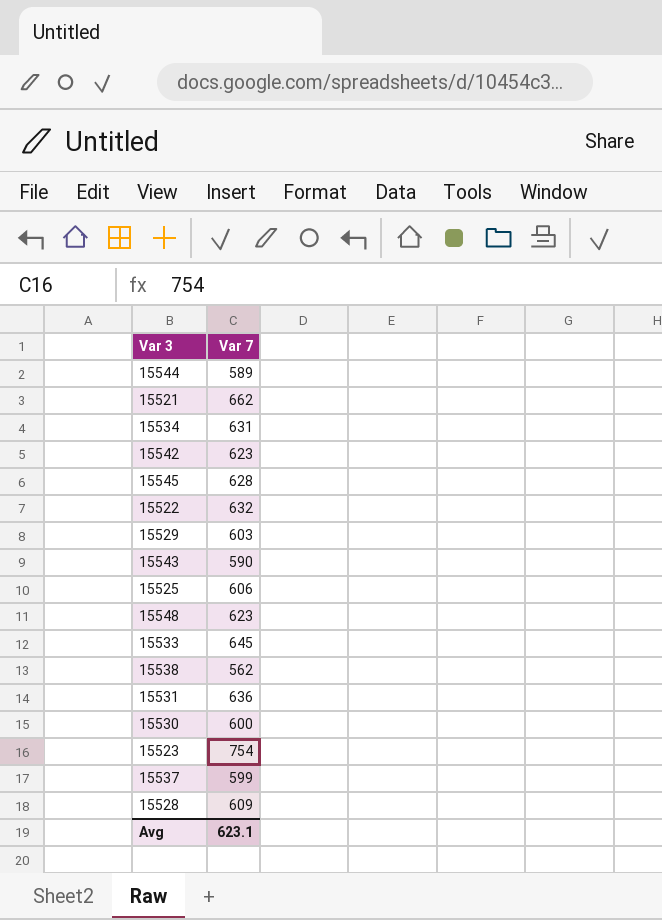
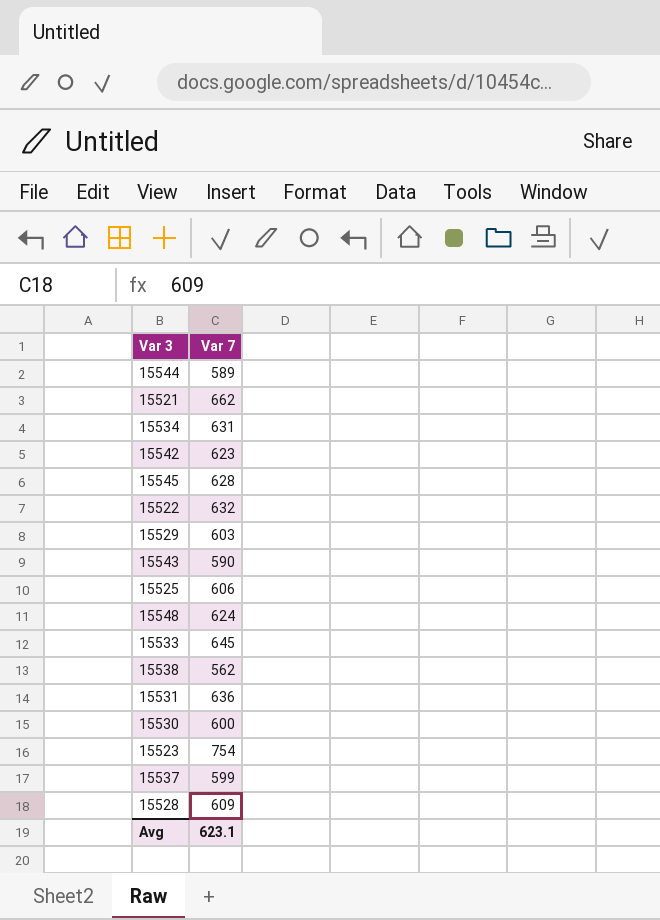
15548 | Var 7: 623 -> 624

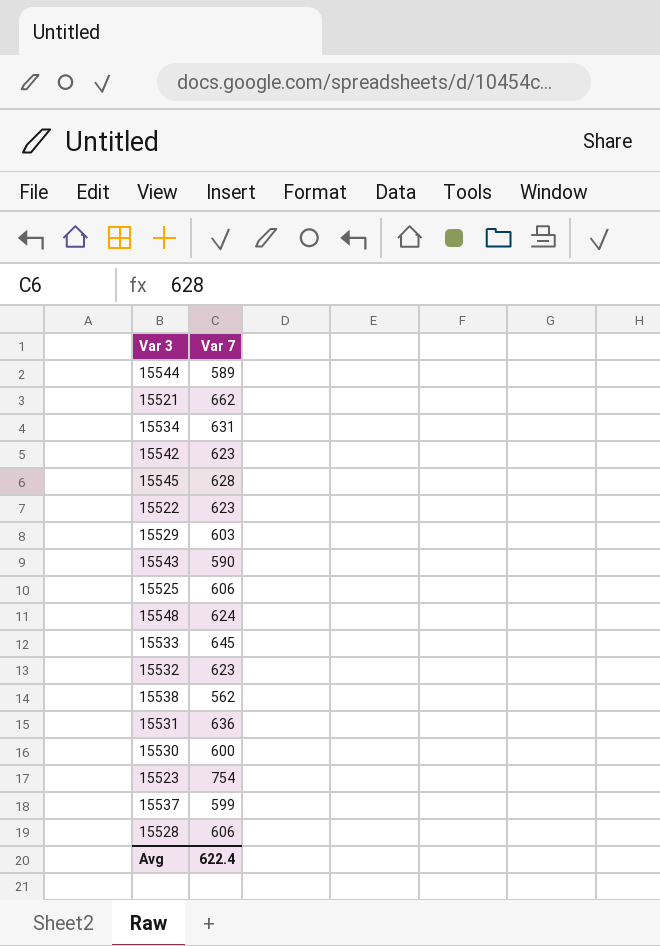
15522 | Var 7: 632 -> 623
row 15532: none -> 623
15528 | Var 7: 609 -> 606
Avg | Var 7: 623.1 -> 622.4

